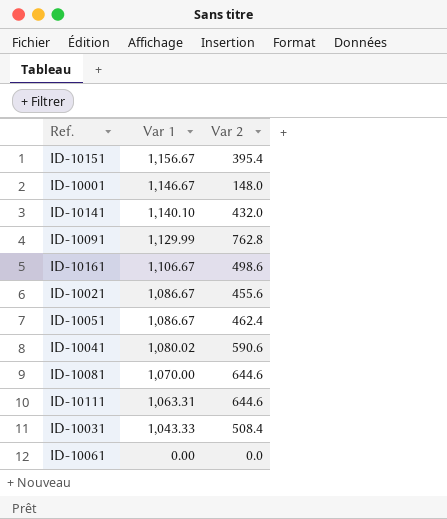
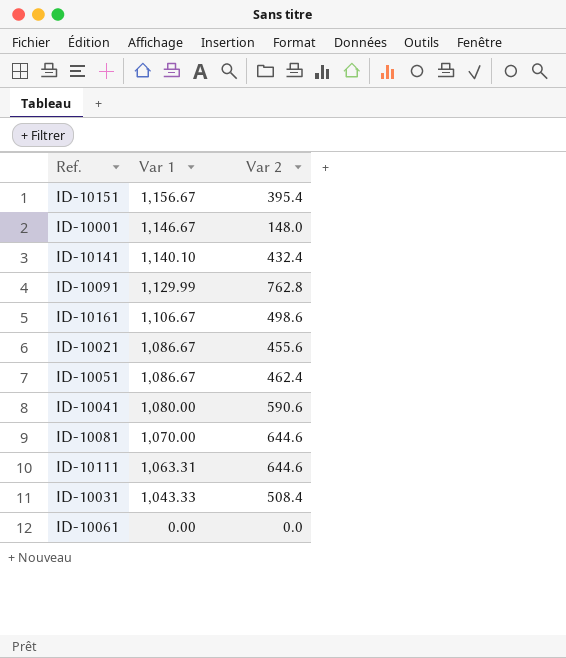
ID-10141 | Var 2: 432.0 -> 432.4
ID-10041 | Var 1: 1,080.02 -> 1,080.00

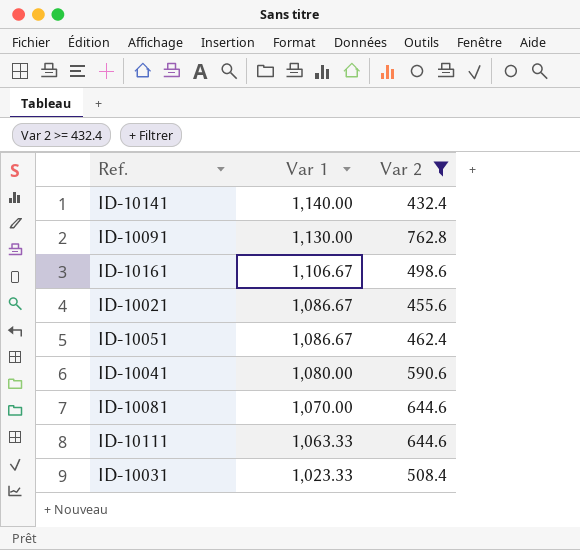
filter: none -> Var 2 >= 432.4
ID-10141 | Var 1: 1,140.10 -> 1,140.00
ID-10091 | Var 1: 1,129.99 -> 1,130.00
ID-10111 | Var 1: 1,063.31 -> 1,063.33
ID-10031 | Var 1: 1,043.33 -> 1,023.33

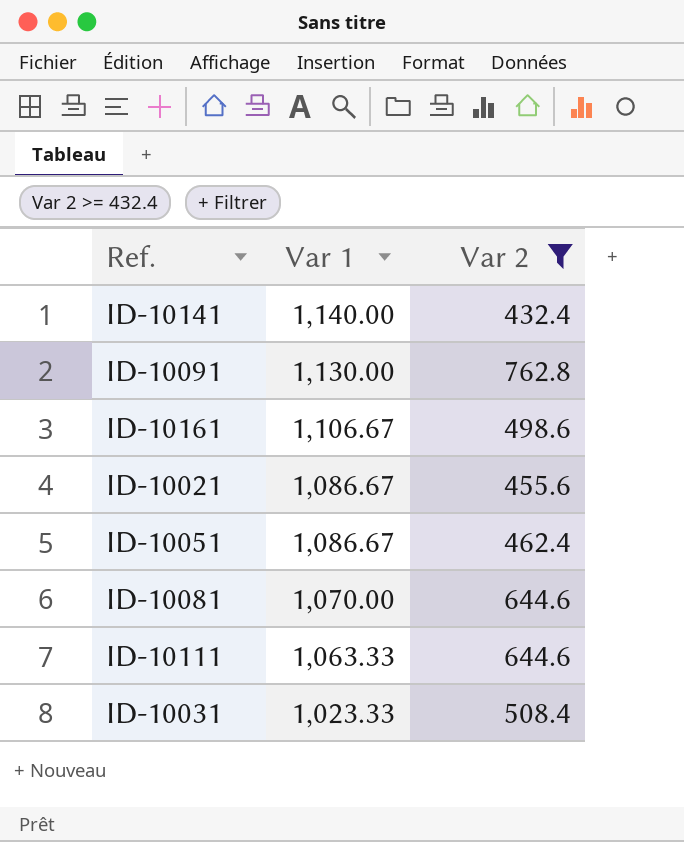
row ID-10041: 1,080.00 | 590.6 -> none

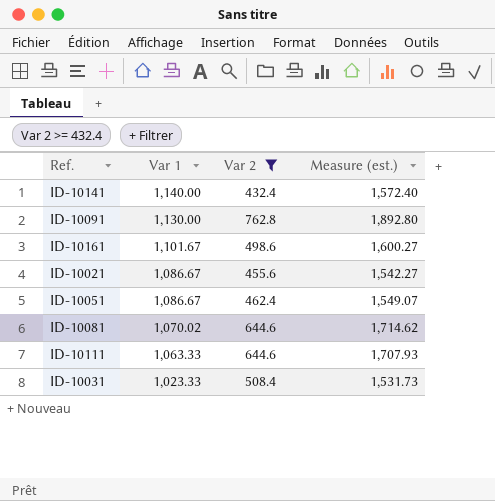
column Measure (est.) | formula: none -> [Var 1] + [Var 2]
ID-10161 | Var 1: 1,106.67 -> 1,101.67
ID-10081 | Var 1: 1,070.00 -> 1,070.02

